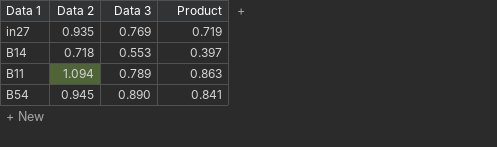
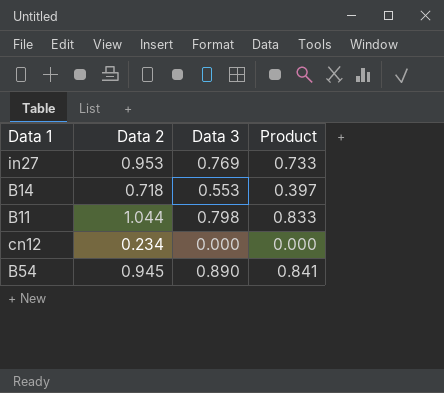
in27 | Data 2: 0.935 -> 0.953
in27 | Product: 0.719 -> 0.733
B11 | Data 2: 1.094 -> 1.044
B11 | Data 3: 0.789 -> 0.798
B11 | Product: 0.863 -> 0.833
row cn12: none -> 0.234 | 0.000 | 0.000

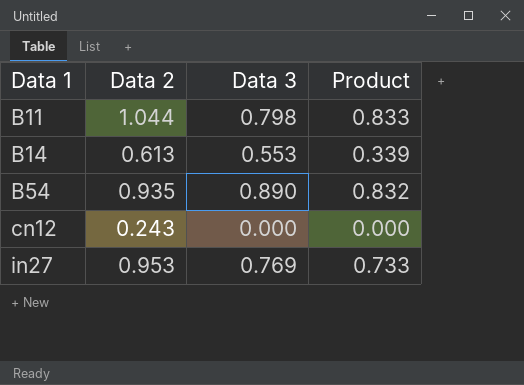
row order: none -> Data 1 ascending
B14 | Data 2: 0.718 -> 0.613
B14 | Product: 0.397 -> 0.339
B54 | Data 2: 0.945 -> 0.935
B54 | Product: 0.841 -> 0.832
cn12 | Data 2: 0.234 -> 0.243

